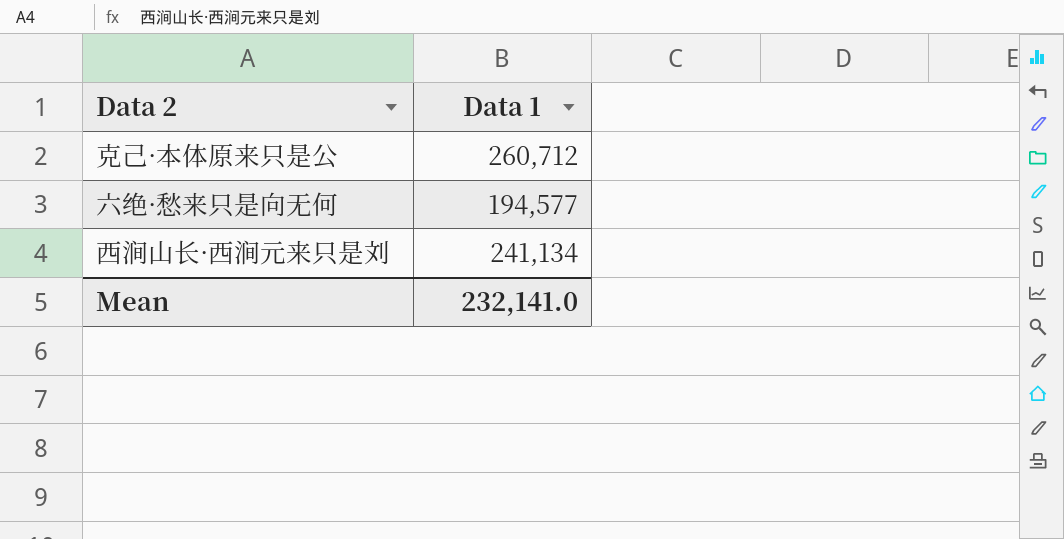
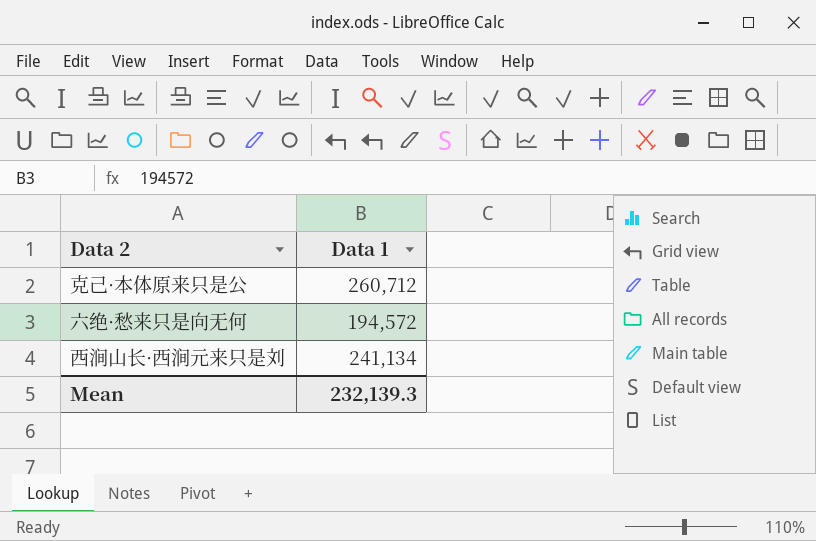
六绝·愁来只是向无何 | Data 1: 194,577 -> 194,572
Mean | Data 1: 232,141.0 -> 232,139.3

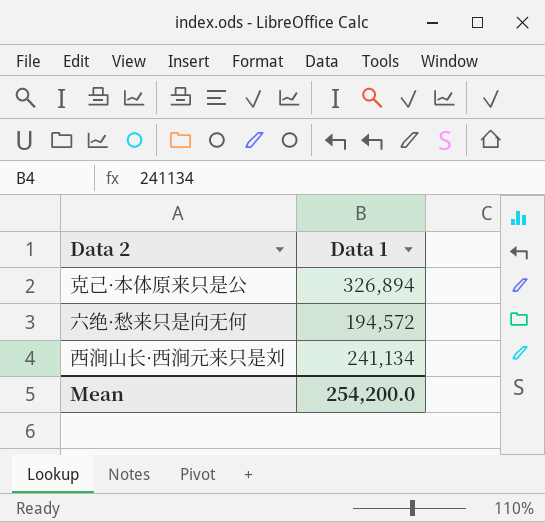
克己·本体原来只是公 | Data 1: 260,712 -> 326,894
Mean | Data 1: 232,139.3 -> 254,200.0

